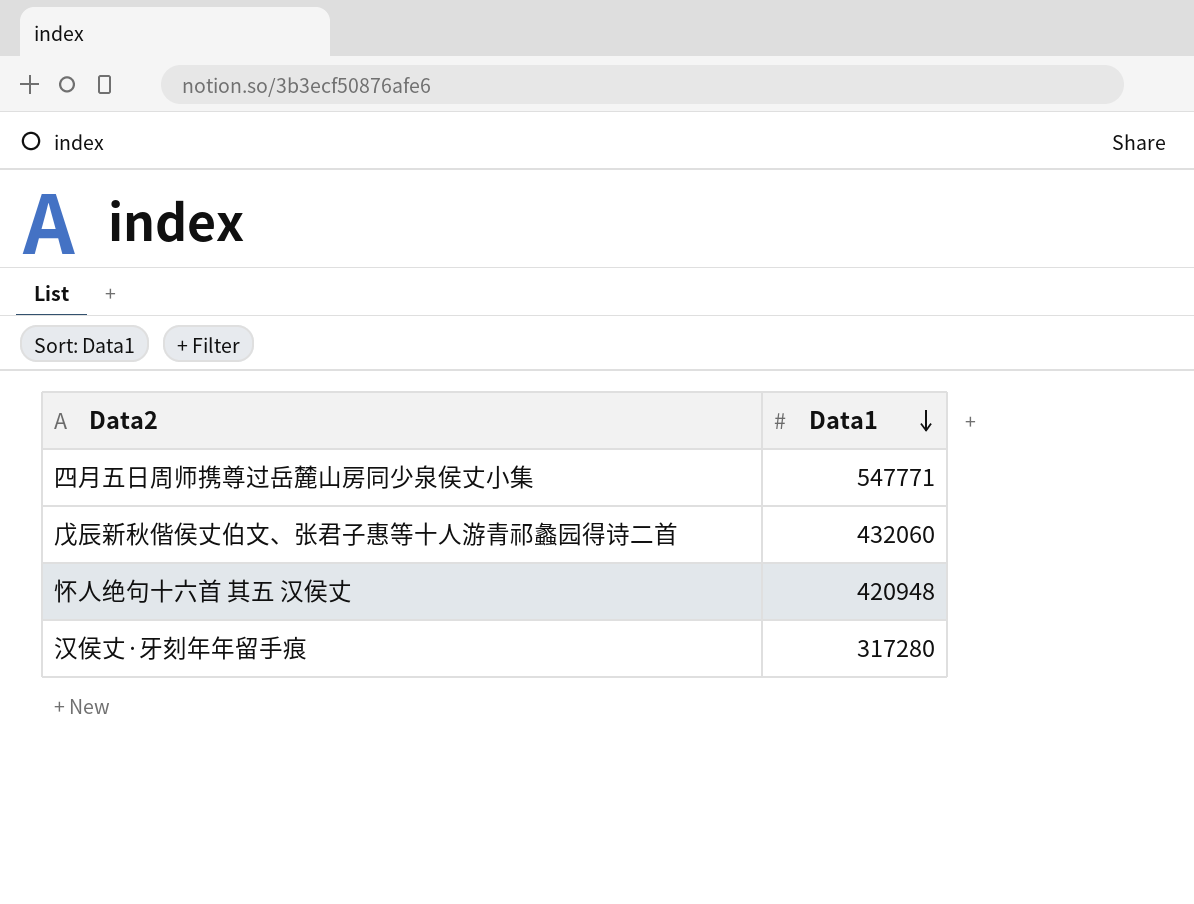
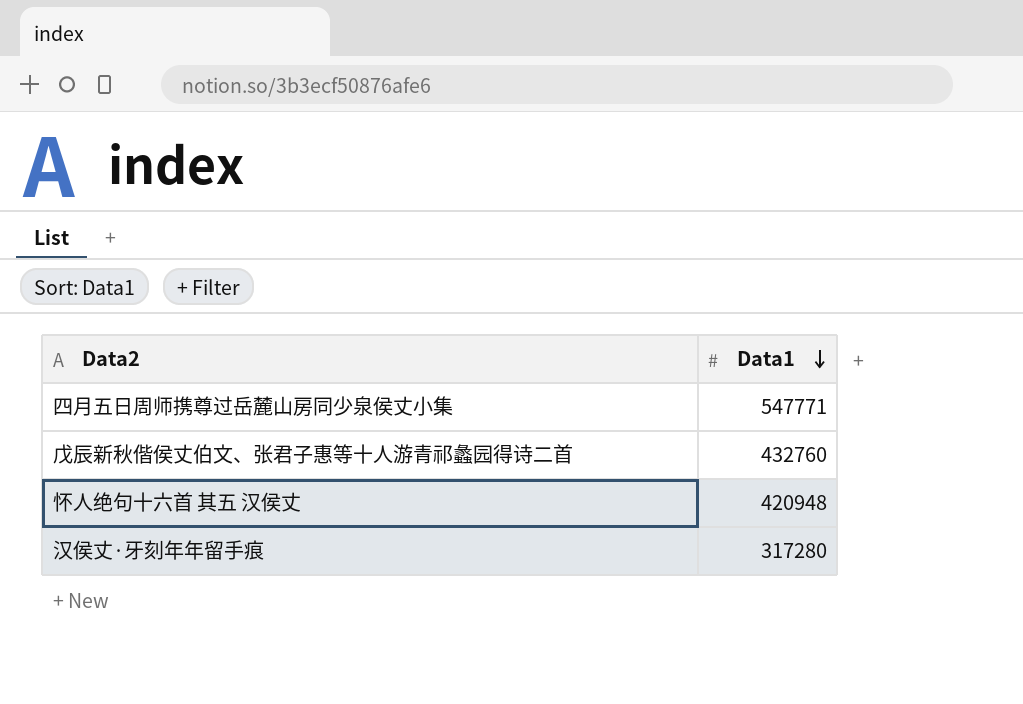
戊辰新秋偕侯丈伯文、张君子惠等十人游青祁蠡园得诗二首 | Data1: 432060 -> 432760

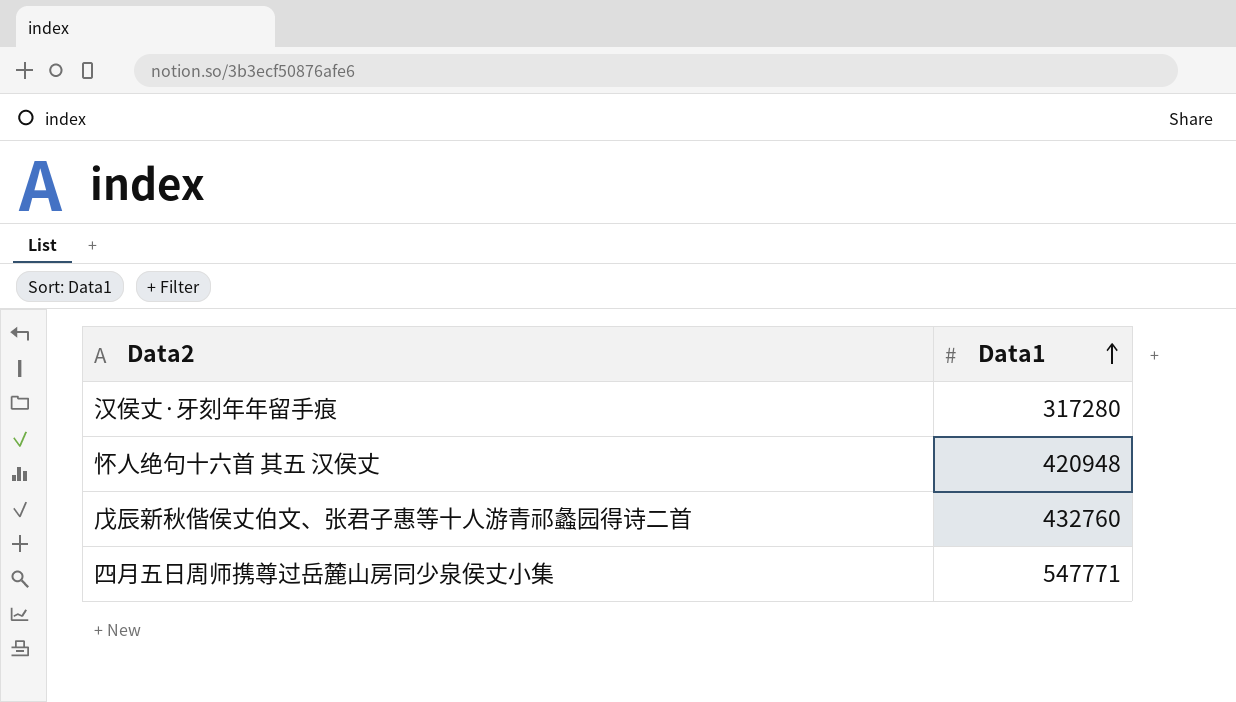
row order: Data1 descending -> Data1 ascending

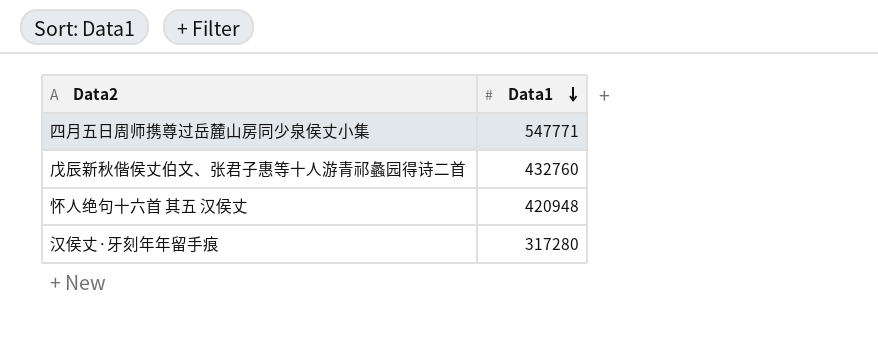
row order: Data1 ascending -> Data1 descending

